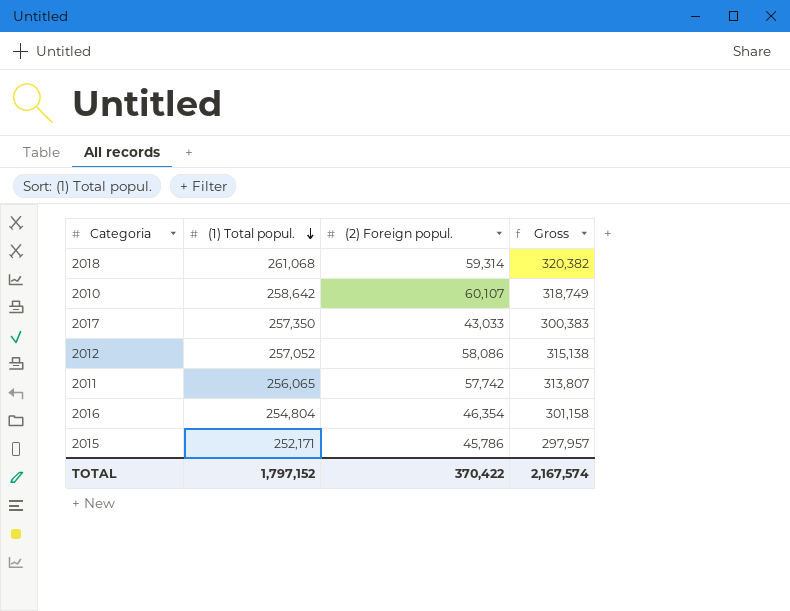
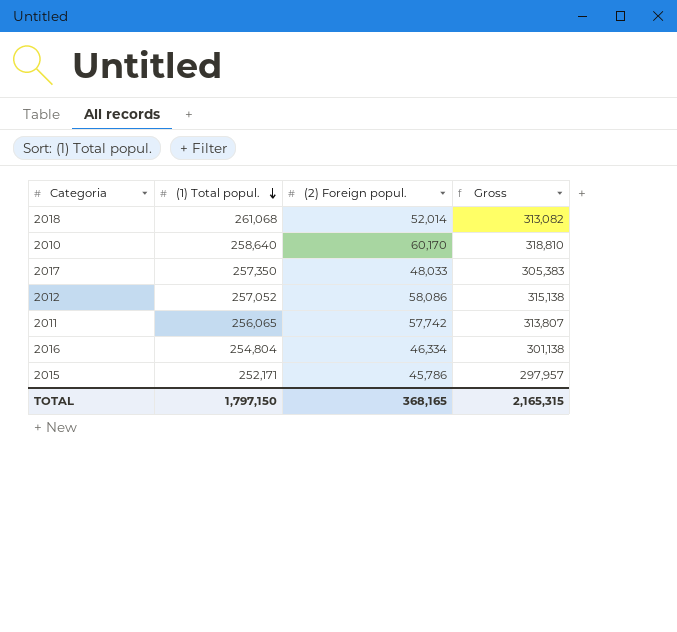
2018 | (2) Foreign popul.: 59,314 -> 52,014
2018 | Gross: 320,382 -> 313,082
2010 | (1) Total popul.: 258,642 -> 258,640
2010 | (2) Foreign popul.: 60,107 -> 60,170
2010 | Gross: 318,749 -> 318,810
2017 | (2) Foreign popul.: 43,033 -> 48,033
2017 | Gross: 300,383 -> 305,383
2016 | (2) Foreign popul.: 46,354 -> 46,334
2016 | Gross: 301,158 -> 301,138
TOTAL | (1) Total popul.: 1,797,152 -> 1,797,150
TOTAL | (2) Foreign popul.: 370,422 -> 368,165
TOTAL | Gross: 2,167,574 -> 2,165,315

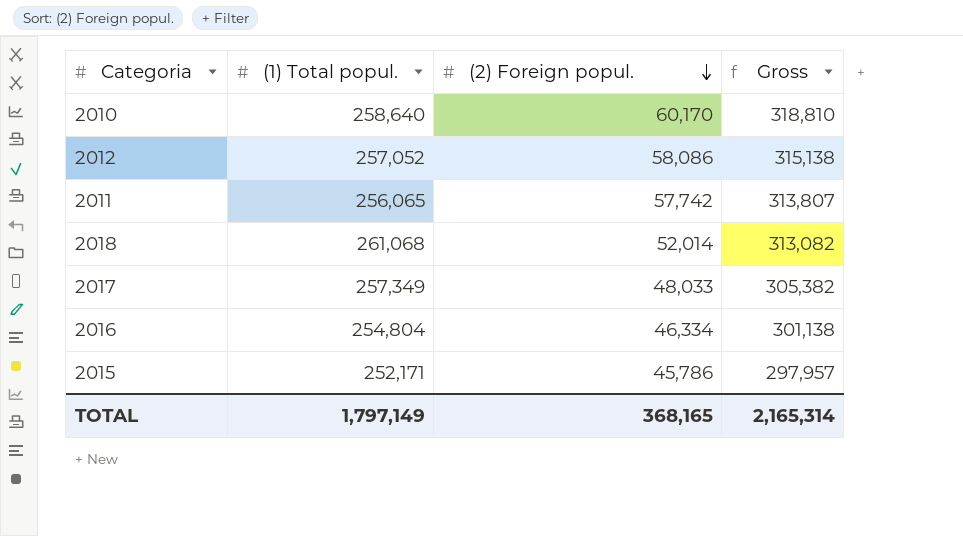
row order: (1) Total popul. descending -> (2) Foreign popul. descending
2017 | (1) Total popul.: 257,350 -> 257,349
2017 | Gross: 305,383 -> 305,382
TOTAL | (1) Total popul.: 1,797,150 -> 1,797,149
TOTAL | Gross: 2,165,315 -> 2,165,314

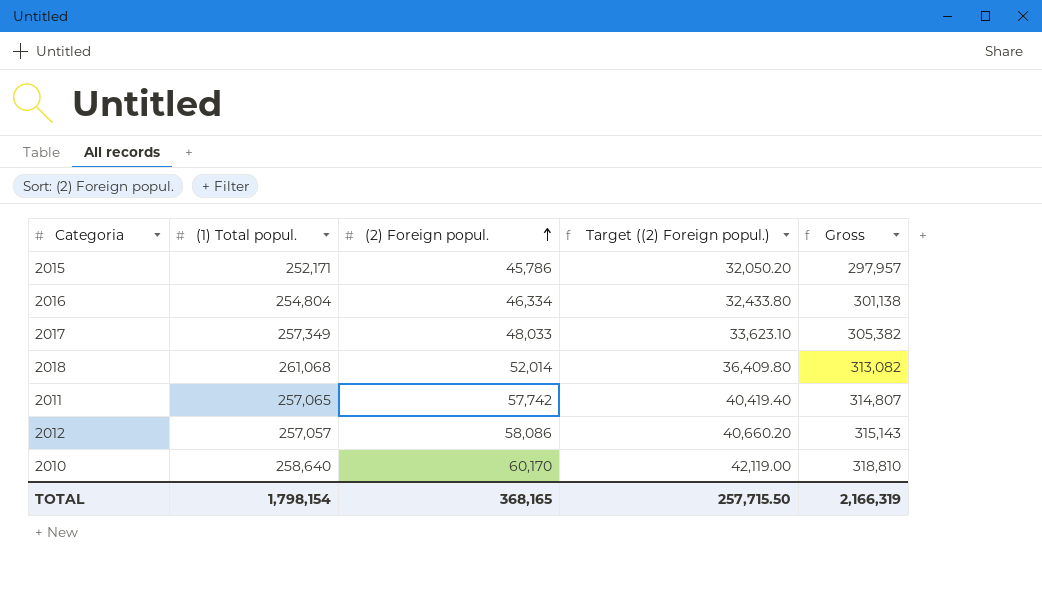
row order: (2) Foreign popul. descending -> (2) Foreign popul. ascending
column Target ((2) Foreign popul.) | formula: none -> [(2) Foreign popul.] * 0.7
2011 | (1) Total popul.: 256,065 -> 257,065
2011 | Gross: 313,807 -> 314,807
2012 | (1) Total popul.: 257,052 -> 257,057
2012 | Gross: 315,138 -> 315,143
TOTAL | (1) Total popul.: 1,797,149 -> 1,798,154
TOTAL | Gross: 2,165,314 -> 2,166,319

